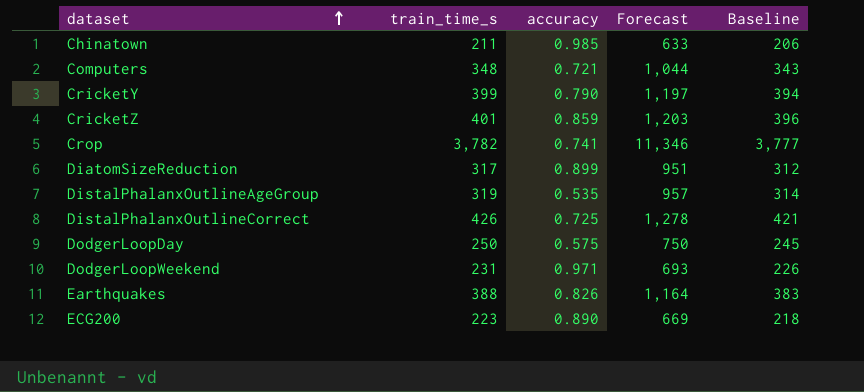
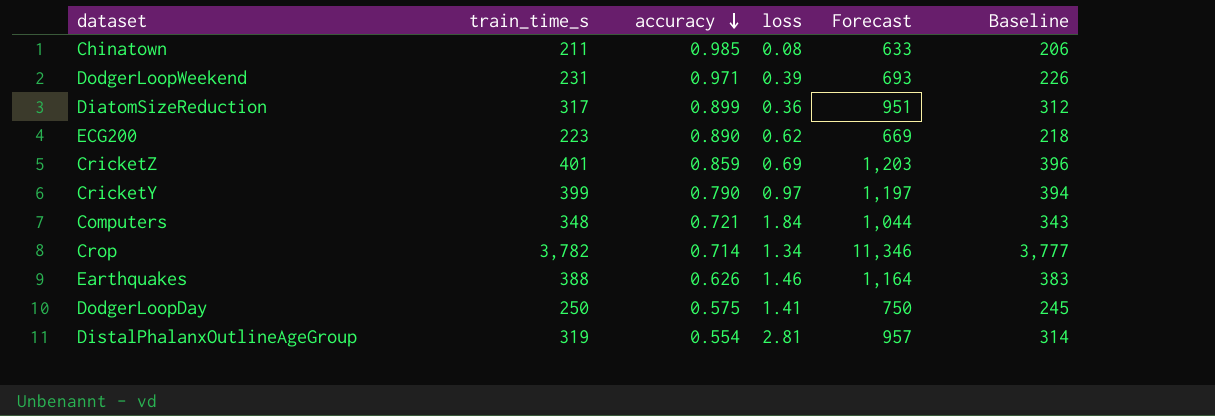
row order: dataset ascending -> accuracy descending
column loss | position: none -> 4
row DistalPhalanxOutlineCorrect: 426 | 0.725 | 1,278 | 421 -> none
Crop | accuracy: 0.741 -> 0.714
Earthquakes | accuracy: 0.826 -> 0.626
DistalPhalanxOutlineAgeGroup | accuracy: 0.535 -> 0.554

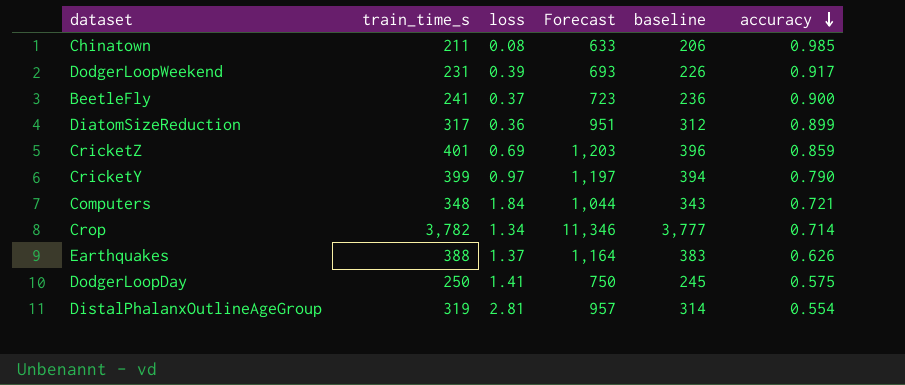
column name: Baseline -> baseline
column accuracy | position: 3 -> 6
row ECG200: 223 | 0.890 | 0.62 | 669 | 218 -> none
DodgerLoopWeekend | accuracy: 0.971 -> 0.917
row BeetleFly: none -> 241 | 0.37 | 723 | 236 | 0.900
Earthquakes | loss: 1.46 -> 1.37

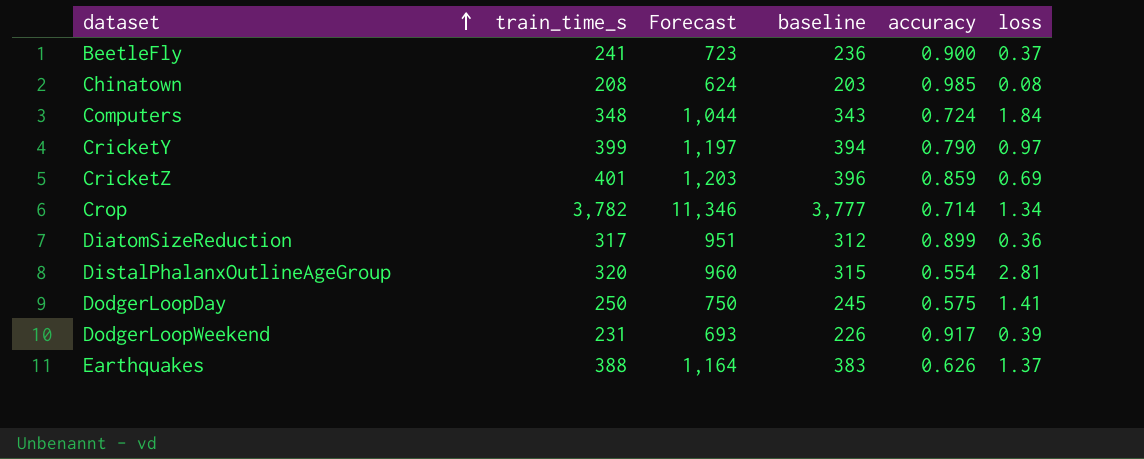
row order: accuracy descending -> dataset ascending
column loss | position: 3 -> 6
Chinatown | train_time_s: 211 -> 208
Chinatown | Forecast: 633 -> 624
Chinatown | baseline: 206 -> 203
Computers | accuracy: 0.721 -> 0.724
DistalPhalanxOutlineAgeGroup | train_time_s: 319 -> 320
DistalPhalanxOutlineAgeGroup | Forecast: 957 -> 960
DistalPhalanxOutlineAgeGroup | baseline: 314 -> 315

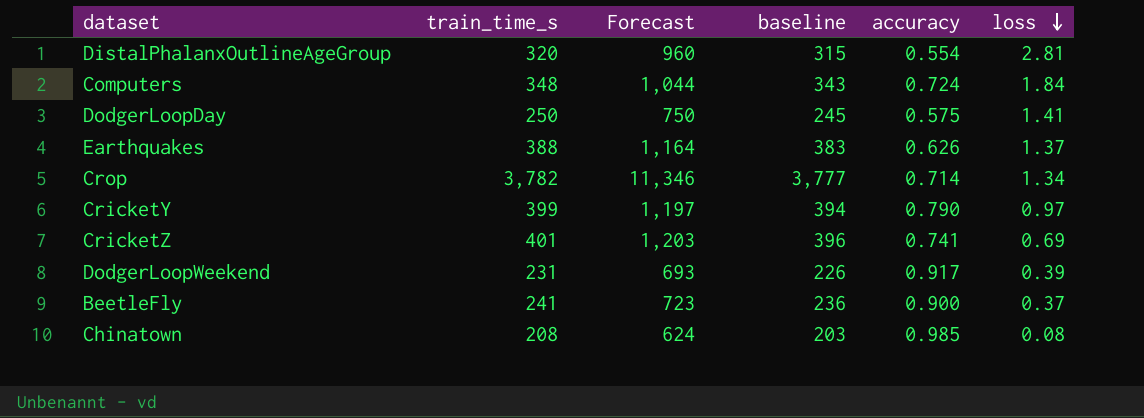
row order: dataset ascending -> loss descending
row DiatomSizeReduction: 317 | 951 | 312 | 0.899 | 0.36 -> none
CricketZ | accuracy: 0.859 -> 0.741

